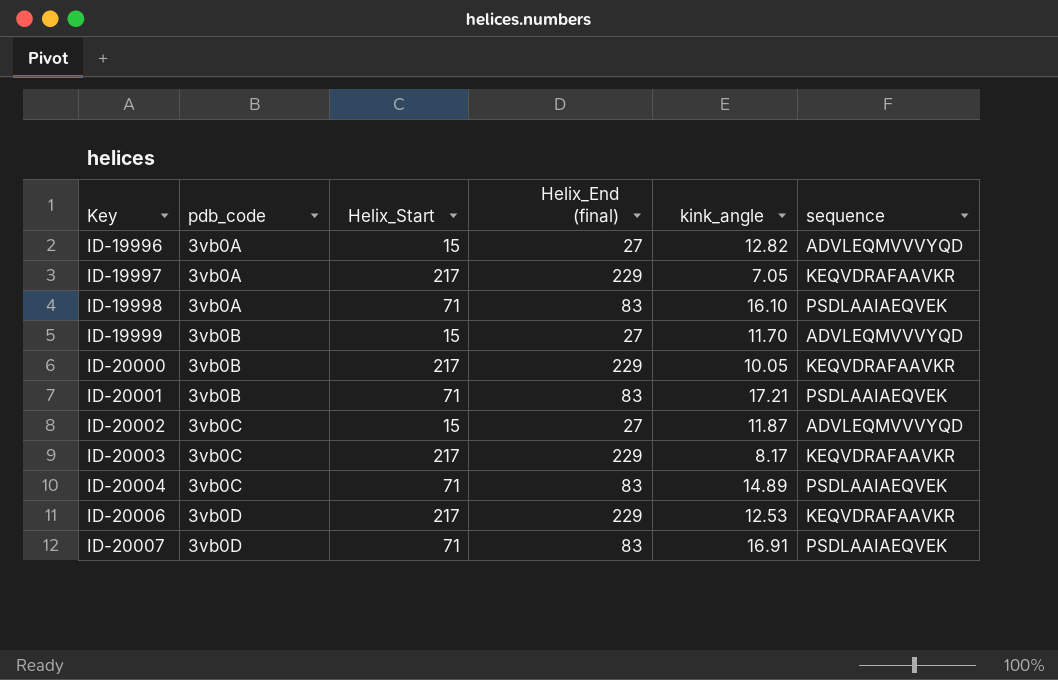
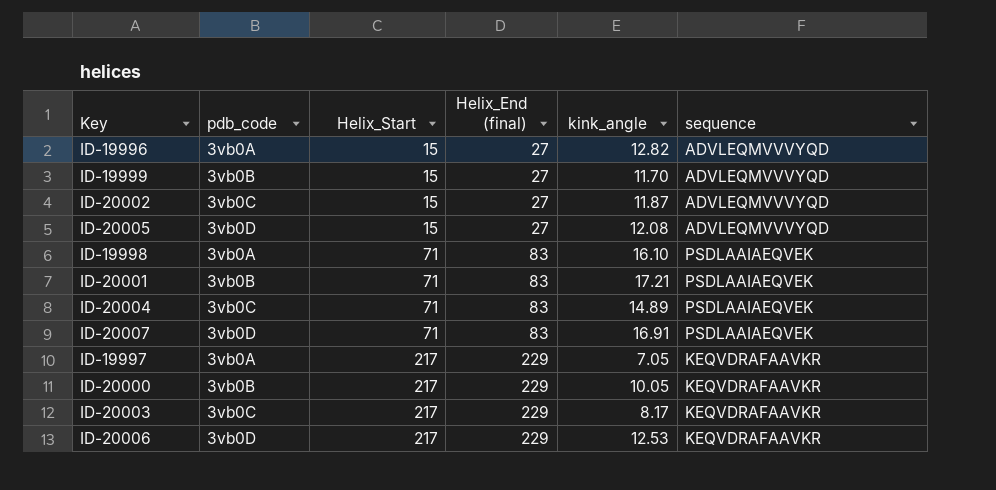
row order: Key ascending -> Helix_Start ascending
row ID-20005: none -> 3vb0D | 15 | 27 | 12.08 | ADVLEQMVVVYQD

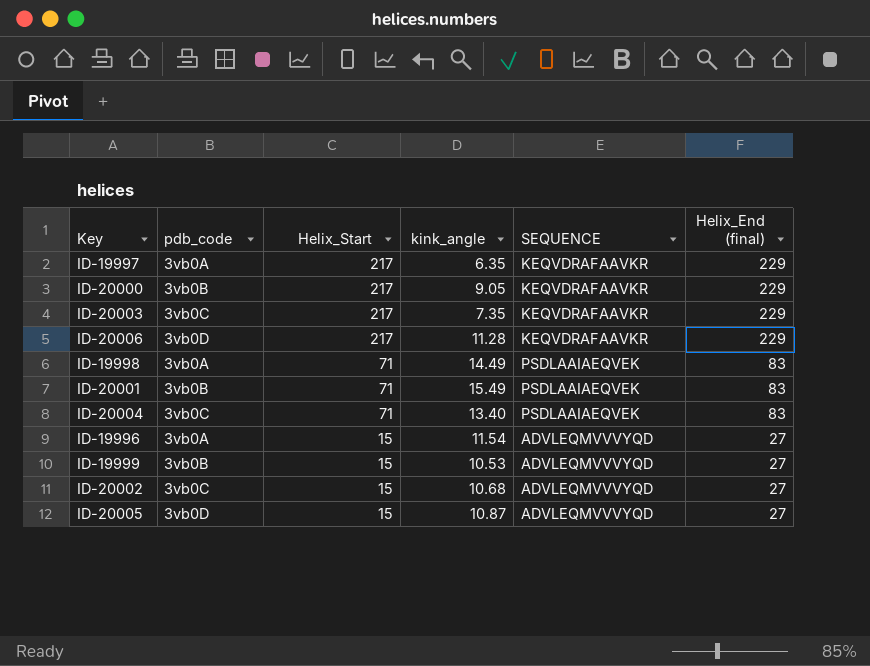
row order: Helix_Start ascending -> Helix_Start descending
column name: sequence -> SEQUENCE
column Helix_End (final) | position: 4 -> 6
row ID-20007: 3vb0D | 71 | 83 | 16.91 | PSDLAAIAEQVEK -> none
ID-19997 | kink_angle: 7.05 -> 6.35
ID-20000 | kink_angle: 10.05 -> 9.05
ID-20003 | kink_angle: 8.17 -> 7.35
ID-20006 | kink_angle: 12.53 -> 11.28
ID-19998 | kink_angle: 16.10 -> 14.49
ID-20001 | kink_angle: 17.21 -> 15.49
ID-20004 | kink_angle: 14.89 -> 13.40
ID-19996 | kink_angle: 12.82 -> 11.54
ID-19999 | kink_angle: 11.70 -> 10.53
ID-20002 | kink_angle: 11.87 -> 10.68
ID-20005 | kink_angle: 12.08 -> 10.87

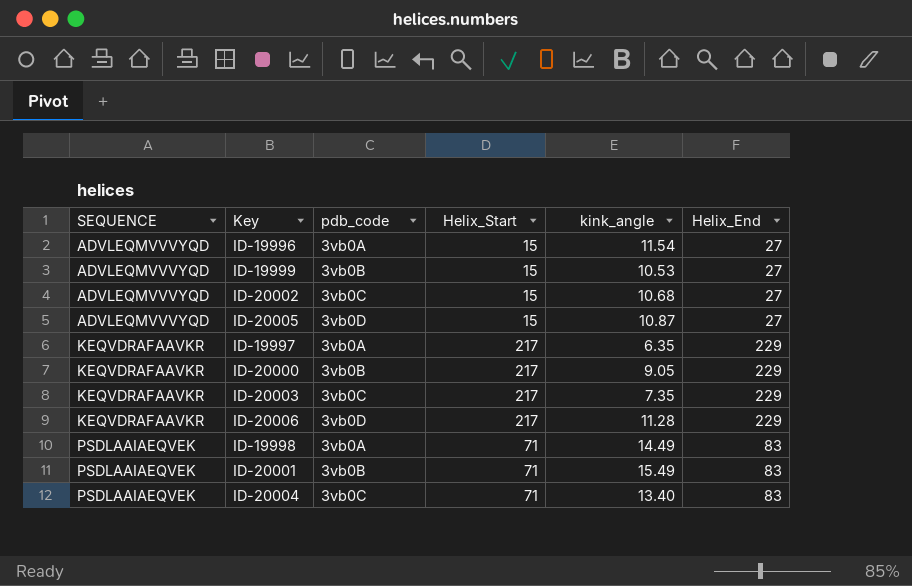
row order: Helix_Start descending -> SEQUENCE ascending
column SEQUENCE | position: 5 -> 1
column name: Helix_End (final) -> Helix_End

